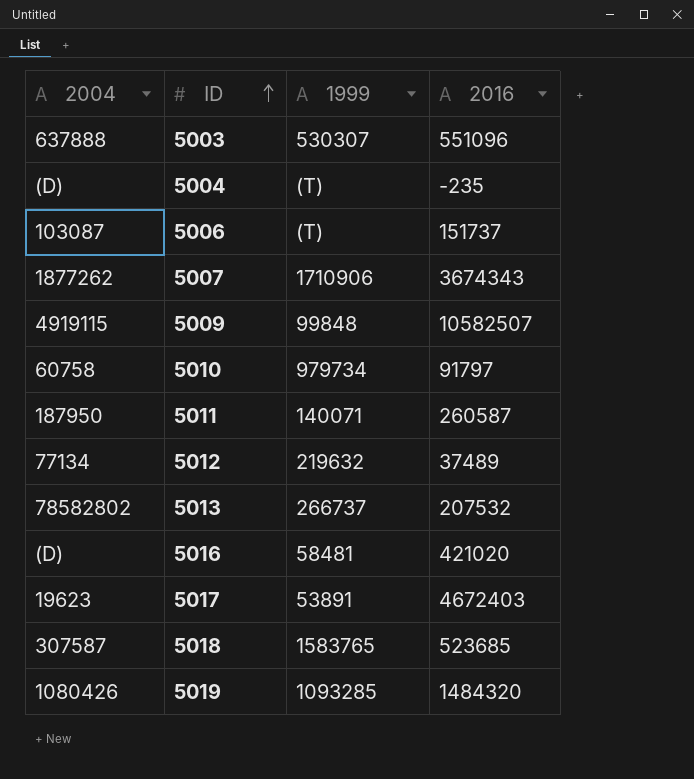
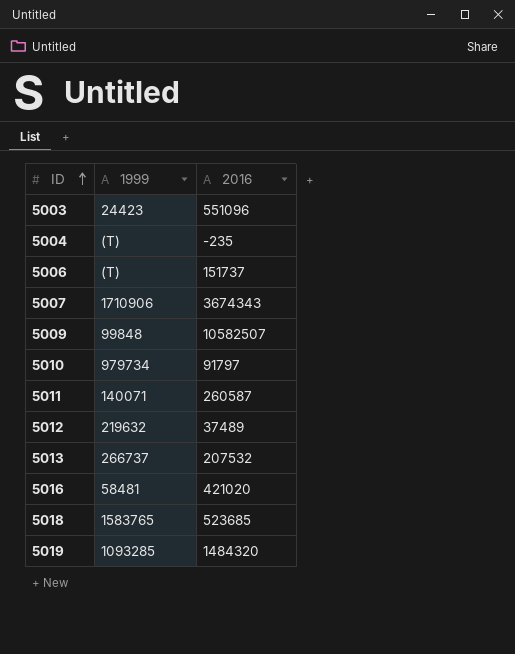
column 2004 | position: 1 -> none
row 5017: 19623 | 53891 | 4672403 -> none
5003 | 1999: 530307 -> 24423

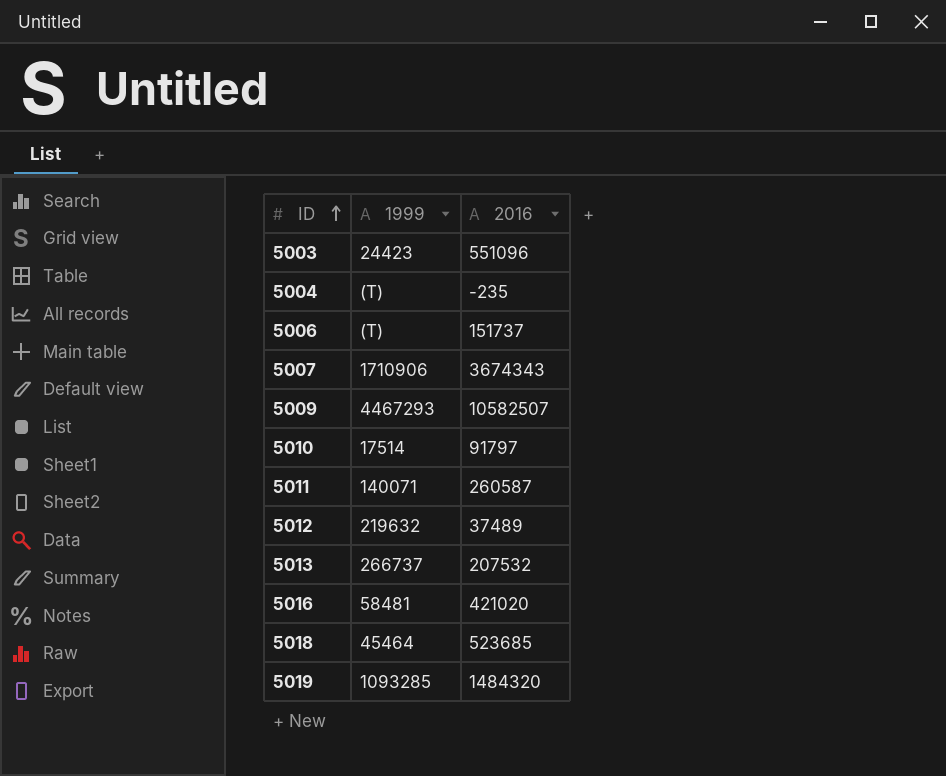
5009 | 1999: 99848 -> 4467293
5010 | 1999: 979734 -> 17514
5018 | 1999: 1583765 -> 45464

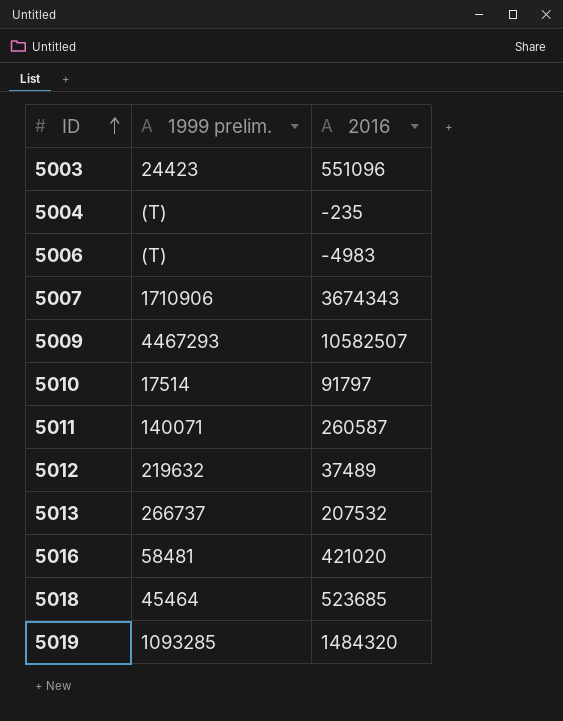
column name: 1999 -> 1999 prelim.
5006 | 2016: 151737 -> -4983

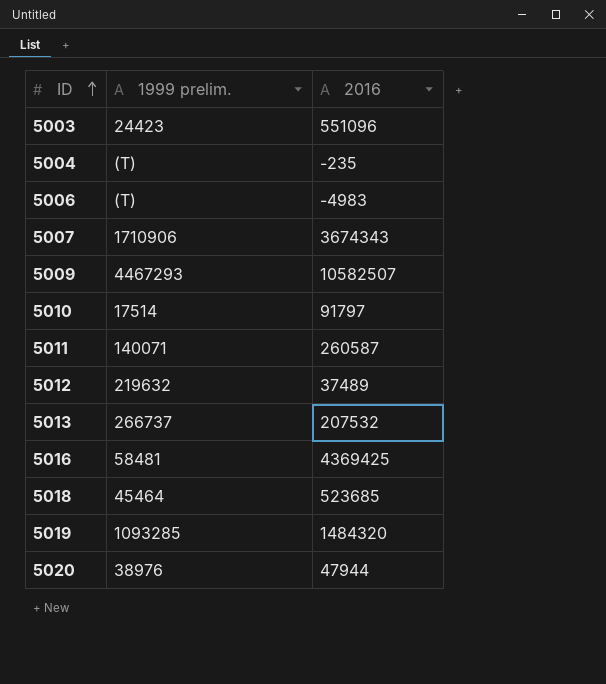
5016 | 2016: 421020 -> 4369425
row 5020: none -> 38976 | 47944

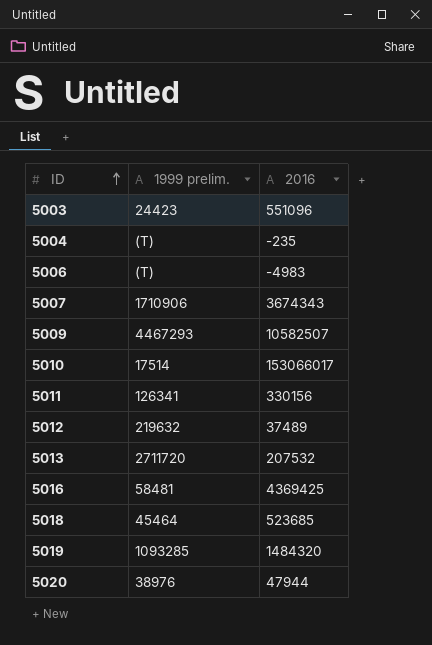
5010 | 2016: 91797 -> 153066017
5011 | 1999 prelim.: 140071 -> 126341
5011 | 2016: 260587 -> 330156
5013 | 1999 prelim.: 266737 -> 2711720

